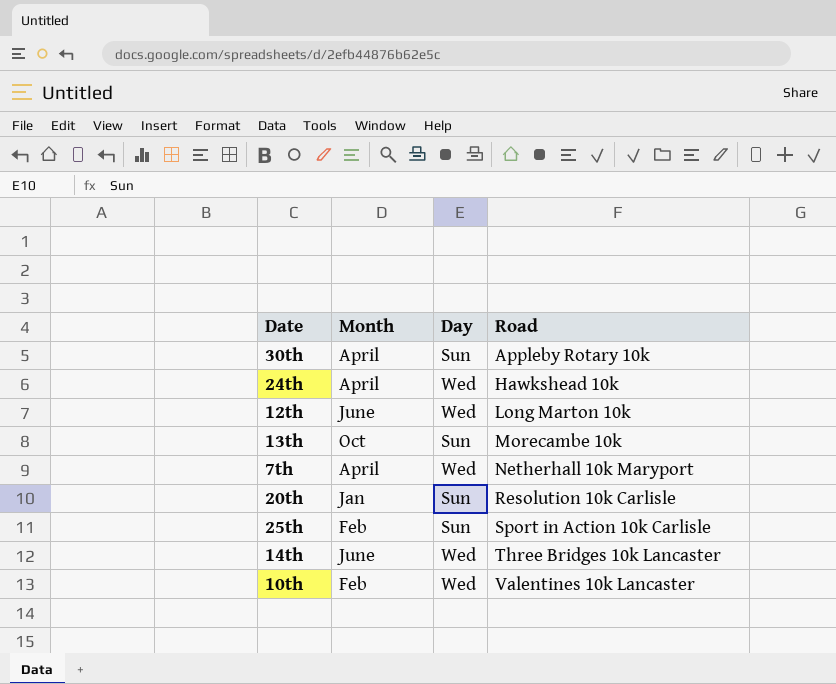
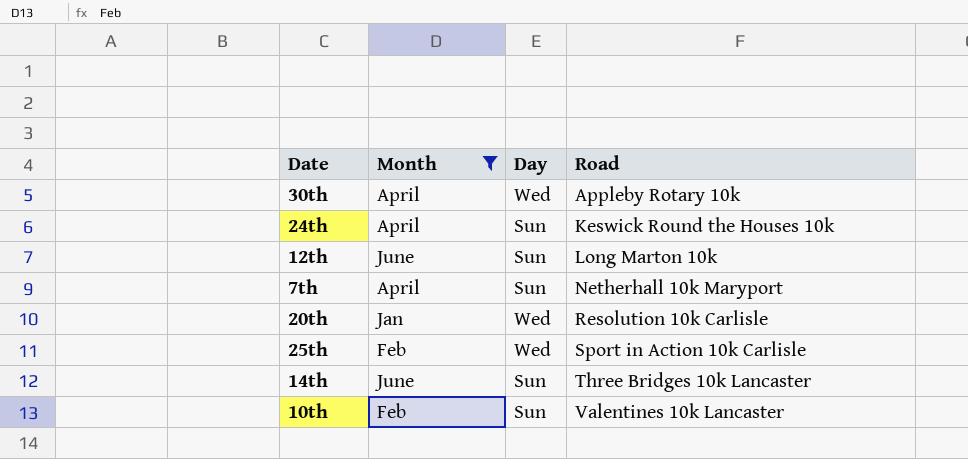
filter: none -> Month != Oct
30th | Day: Sun -> Wed
24th | Day: Wed -> Sun
24th | Road: Hawkshead 10k -> Keswick Round the Houses 10k
12th | Day: Wed -> Sun
7th | Day: Wed -> Sun
20th | Day: Sun -> Wed
25th | Day: Sun -> Wed
14th | Day: Wed -> Sun
10th | Day: Wed -> Sun

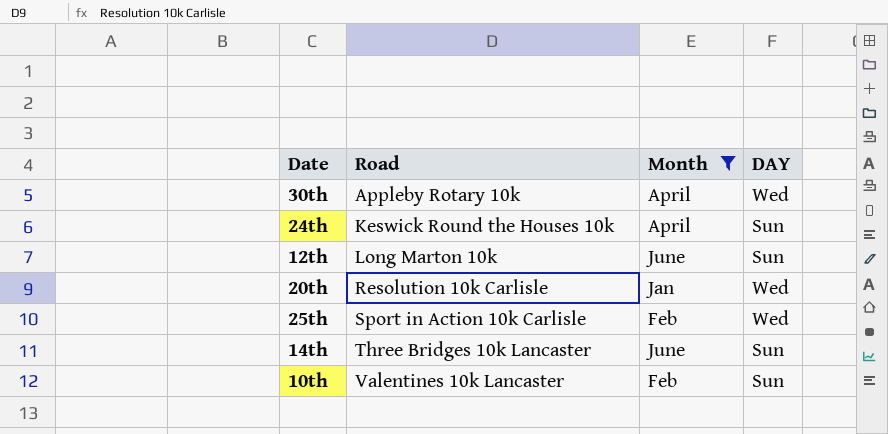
column Road | position: 4 -> 2
column name: Day -> DAY
row 7th: April | Sun | Netherhall 10k Maryport -> none

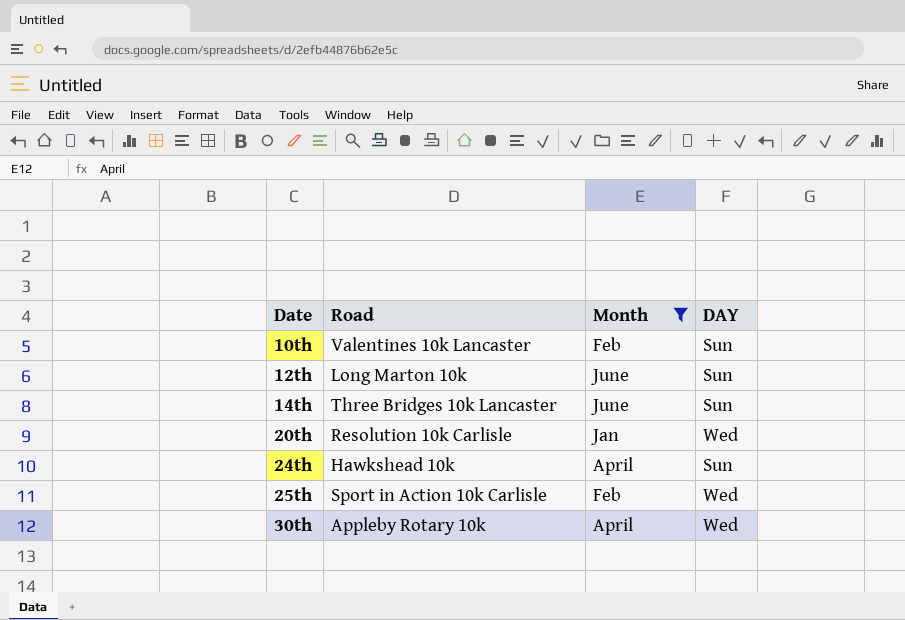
row order: Road ascending -> Date ascending
24th | Road: Keswick Round the Houses 10k -> Hawkshead 10k

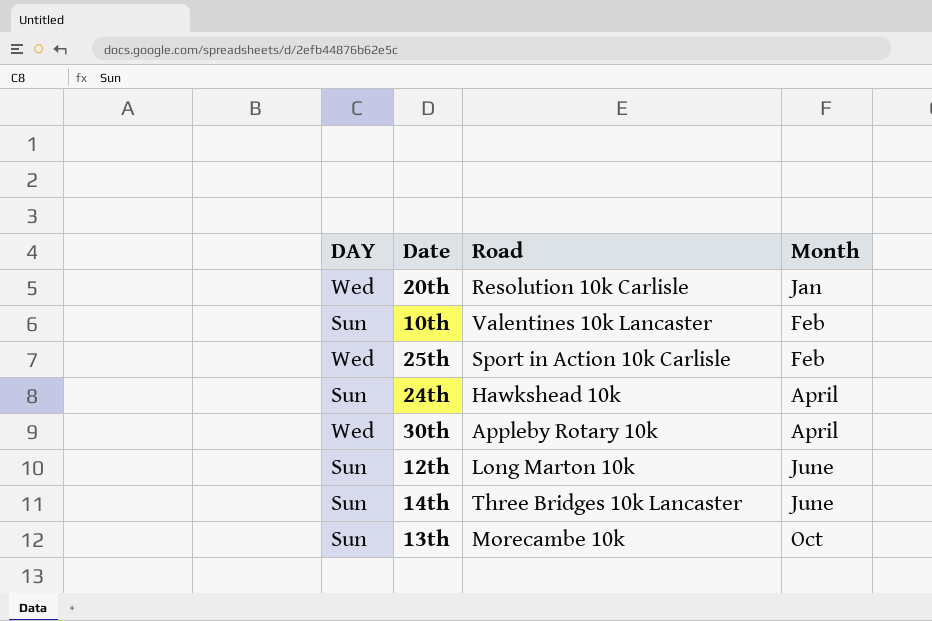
filter: Month != Oct -> none
row order: Date ascending -> Month ascending
column DAY | position: 4 -> 1

